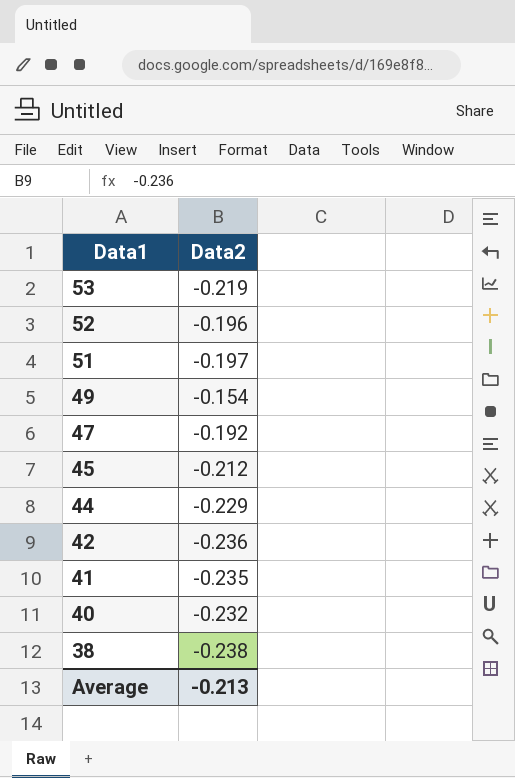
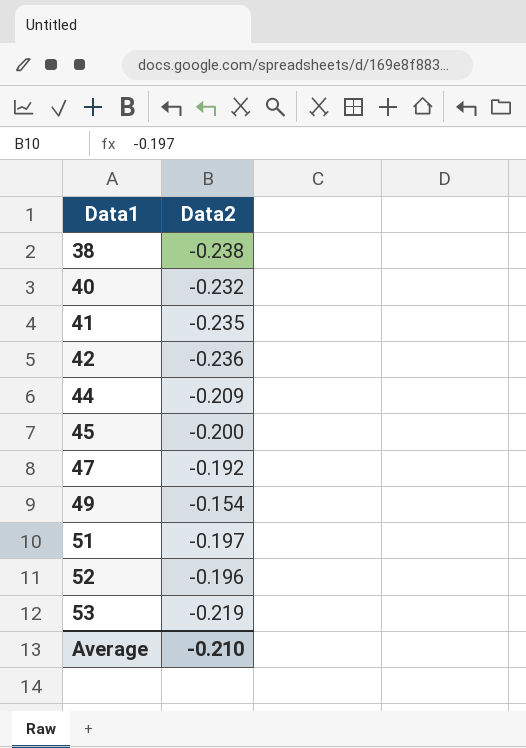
row order: Data1 descending -> Data1 ascending
44 | Data2: -0.229 -> -0.209
45 | Data2: -0.212 -> -0.200
Average | Data2: -0.213 -> -0.210

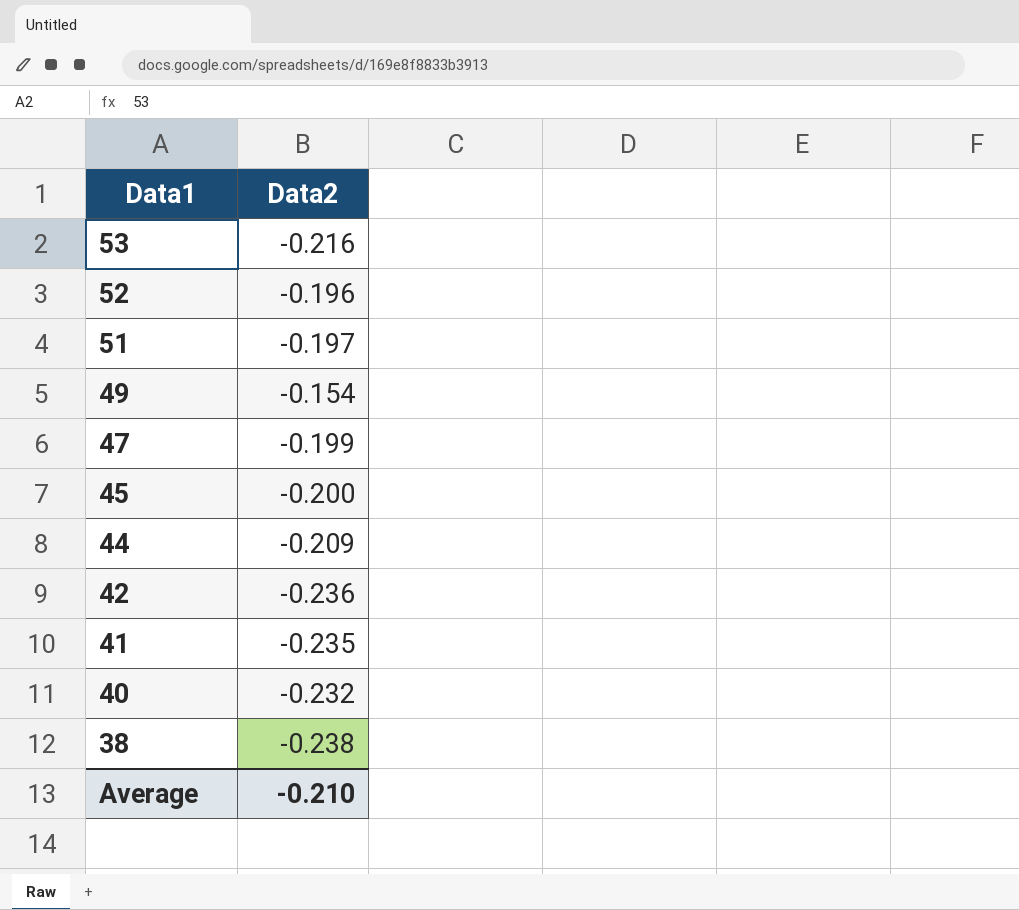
row order: Data1 ascending -> Data1 descending
53 | Data2: -0.219 -> -0.216
47 | Data2: -0.192 -> -0.199

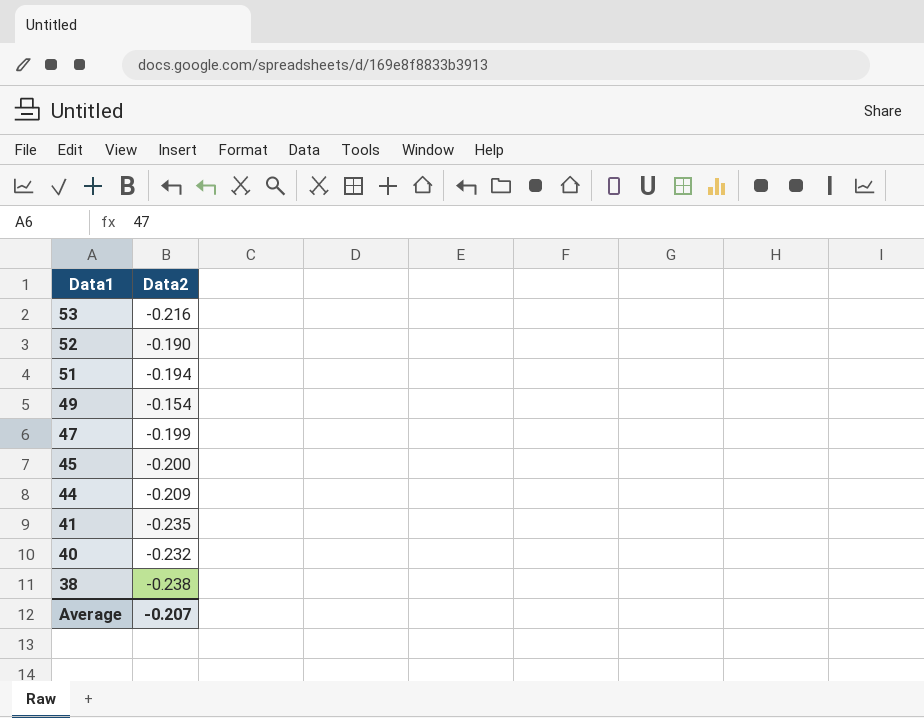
row 42: -0.236 -> none
52 | Data2: -0.196 -> -0.190
51 | Data2: -0.197 -> -0.194
Average | Data2: -0.210 -> -0.207

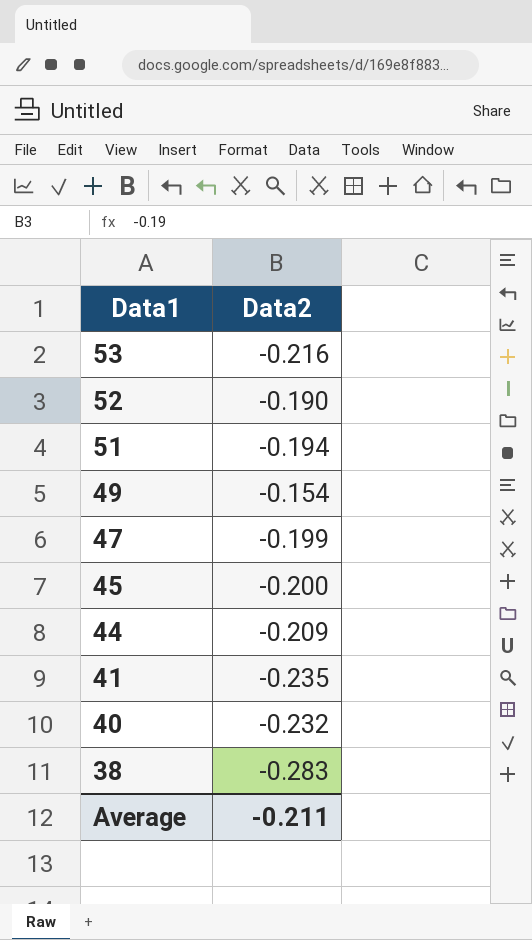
38 | Data2: -0.238 -> -0.283
Average | Data2: -0.207 -> -0.211

